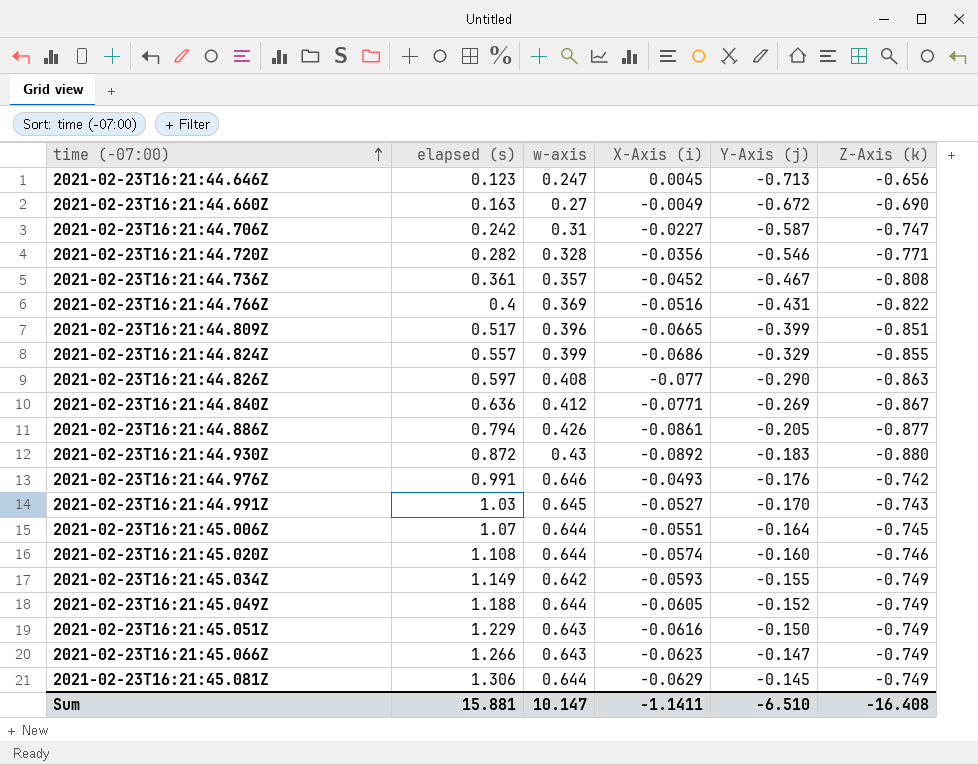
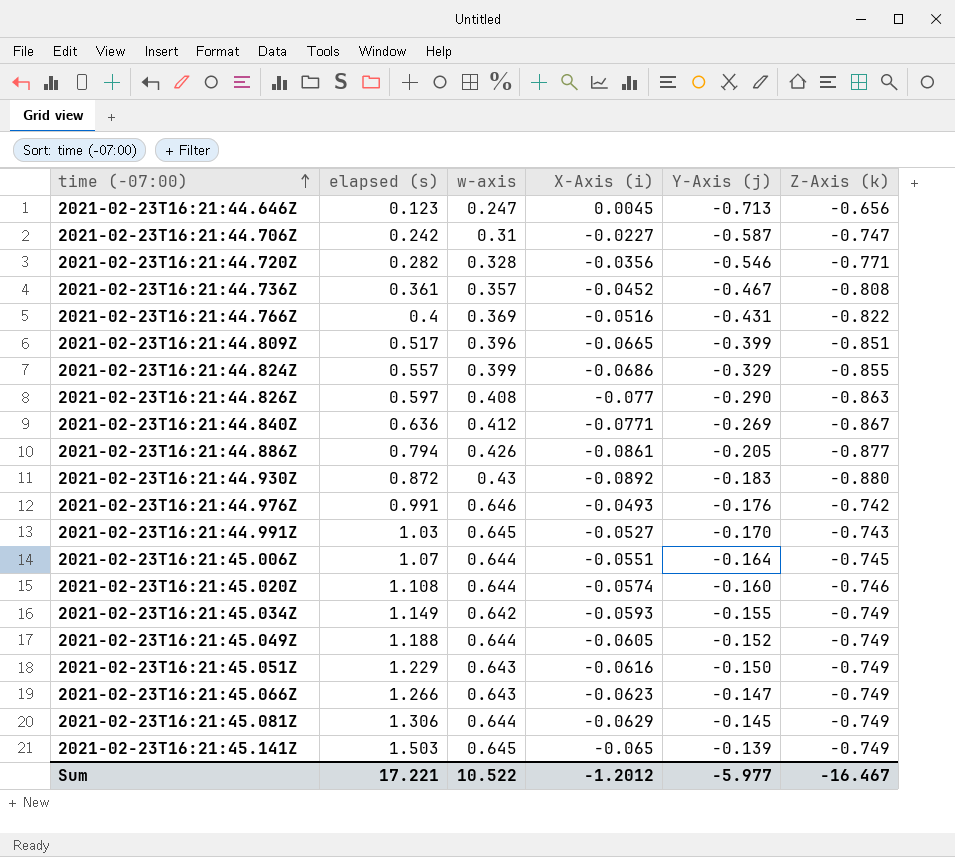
row 2021-02-23T16:21:44.660Z: 0.163 | 0.27 | -0.0049 | -0.672 | -0.690 -> none
row 2021-02-23T16:21:45.141Z: none -> 1.503 | 0.645 | -0.065 | -0.139 | -0.749
Sum | elapsed (s): 15.881 -> 17.221
Sum | w-axis: 10.147 -> 10.522
Sum | X-Axis (i): -1.1411 -> -1.2012
Sum | Y-Axis (j): -6.510 -> -5.977
Sum | Z-Axis (k): -16.408 -> -16.467

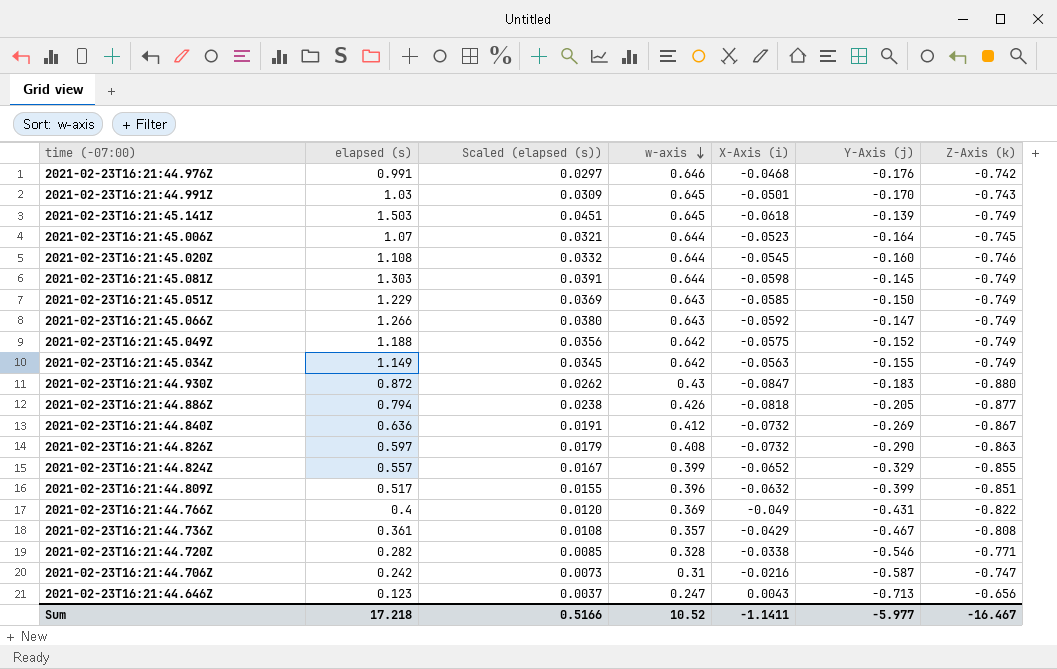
row order: time (-07:00) ascending -> w-axis descending
column Scaled (elapsed (s)) | formula: none -> [elapsed (s)] * 0.03
2021-02-23T16:21:44.976Z | X-Axis (i): -0.0493 -> -0.0468
2021-02-23T16:21:44.991Z | X-Axis (i): -0.0527 -> -0.0501
2021-02-23T16:21:45.141Z | X-Axis (i): -0.065 -> -0.0618
2021-02-23T16:21:45.006Z | X-Axis (i): -0.0551 -> -0.0523
2021-02-23T16:21:45.020Z | X-Axis (i): -0.0574 -> -0.0545
2021-02-23T16:21:45.081Z | elapsed (s): 1.306 -> 1.303
2021-02-23T16:21:45.081Z | X-Axis (i): -0.0629 -> -0.0598
2021-02-23T16:21:45.051Z | X-Axis (i): -0.0616 -> -0.0585
2021-02-23T16:21:45.066Z | X-Axis (i): -0.0623 -> -0.0592
2021-02-23T16:21:45.049Z | w-axis: 0.644 -> 0.642
2021-02-23T16:21:45.049Z | X-Axis (i): -0.0605 -> -0.0575
2021-02-23T16:21:45.034Z | X-Axis (i): -0.0593 -> -0.0563
2021-02-23T16:21:44.930Z | X-Axis (i): -0.0892 -> -0.0847
2021-02-23T16:21:44.886Z | X-Axis (i): -0.0861 -> -0.0818
2021-02-23T16:21:44.840Z | X-Axis (i): -0.0771 -> -0.0732
2021-02-23T16:21:44.826Z | X-Axis (i): -0.077 -> -0.0732
2021-02-23T16:21:44.824Z | X-Axis (i): -0.0686 -> -0.0652
2021-02-23T16:21:44.809Z | X-Axis (i): -0.0665 -> -0.0632
2021-02-23T16:21:44.766Z | X-Axis (i): -0.0516 -> -0.049
2021-02-23T16:21:44.736Z | X-Axis (i): -0.0452 -> -0.0429
2021-02-23T16:21:44.720Z | X-Axis (i): -0.0356 -> -0.0338
2021-02-23T16:21:44.706Z | X-Axis (i): -0.0227 -> -0.0216
2021-02-23T16:21:44.646Z | X-Axis (i): 0.0045 -> 0.0043
Sum | elapsed (s): 17.221 -> 17.218
Sum | w-axis: 10.522 -> 10.52
Sum | X-Axis (i): -1.2012 -> -1.1411

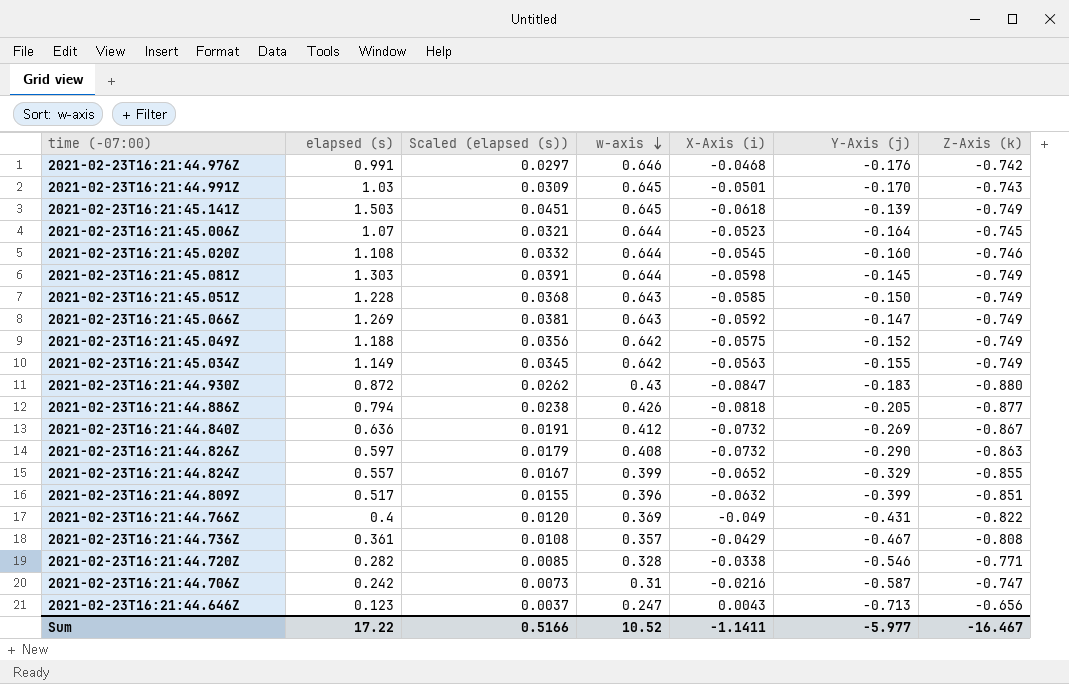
2021-02-23T16:21:45.051Z | elapsed (s): 1.229 -> 1.228
2021-02-23T16:21:45.051Z | Scaled (elapsed (s)): 0.0369 -> 0.0368
2021-02-23T16:21:45.066Z | elapsed (s): 1.266 -> 1.269
2021-02-23T16:21:45.066Z | Scaled (elapsed (s)): 0.0380 -> 0.0381
Sum | elapsed (s): 17.218 -> 17.22

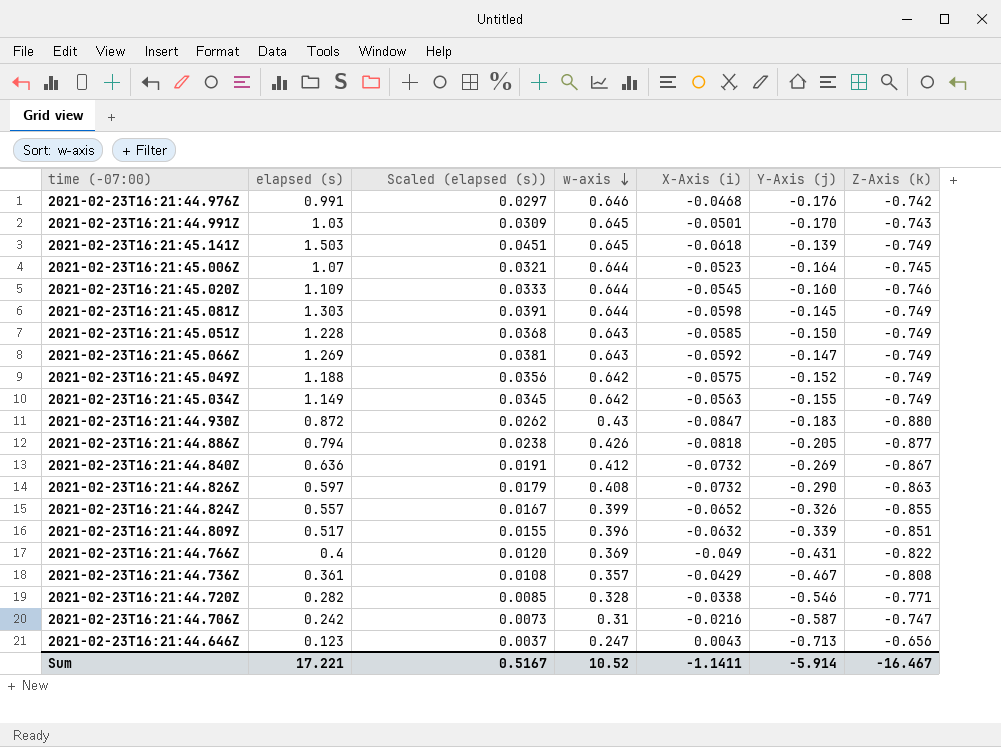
2021-02-23T16:21:45.020Z | elapsed (s): 1.108 -> 1.109
2021-02-23T16:21:45.020Z | Scaled (elapsed (s)): 0.0332 -> 0.0333
2021-02-23T16:21:44.824Z | Y-Axis (j): -0.329 -> -0.326
2021-02-23T16:21:44.809Z | Y-Axis (j): -0.399 -> -0.339
Sum | elapsed (s): 17.22 -> 17.221
Sum | Scaled (elapsed (s)): 0.5166 -> 0.5167
Sum | Y-Axis (j): -5.977 -> -5.914

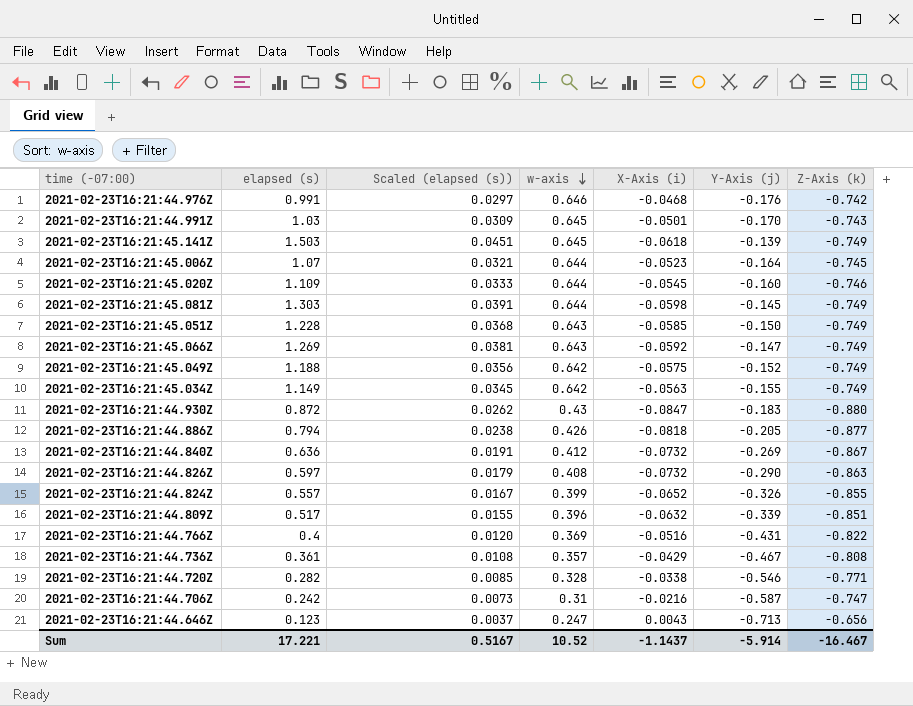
2021-02-23T16:21:44.766Z | X-Axis (i): -0.049 -> -0.0516
Sum | X-Axis (i): -1.1411 -> -1.1437

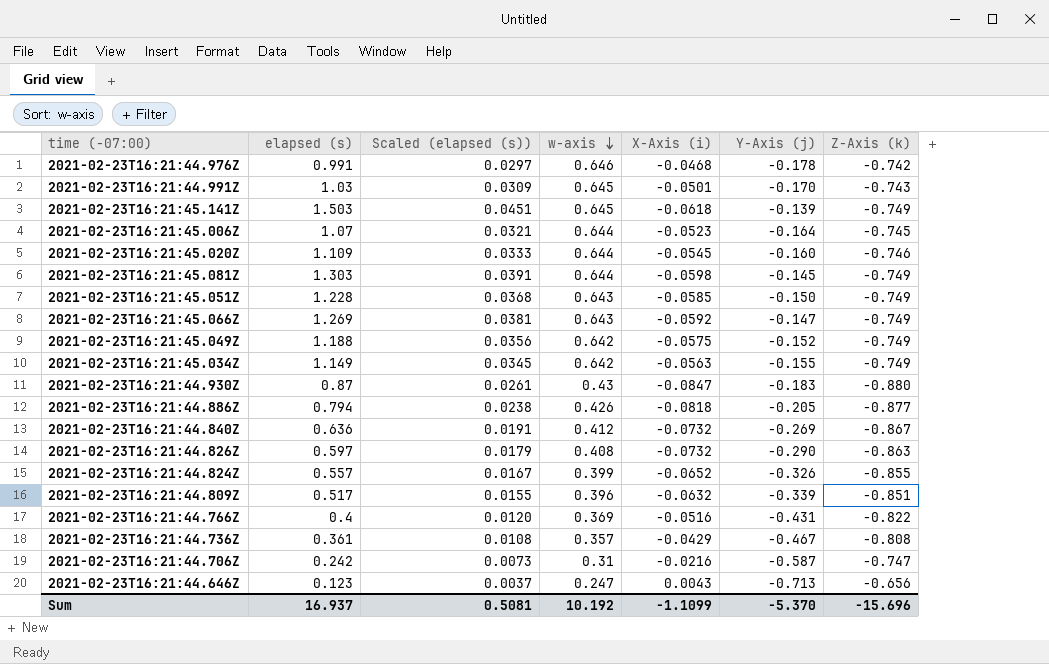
row 2021-02-23T16:21:44.720Z: 0.282 | 0.0085 | 0.328 | -0.0338 | -0.546 | -0.771 -> none
2021-02-23T16:21:44.976Z | Y-Axis (j): -0.176 -> -0.178
2021-02-23T16:21:44.930Z | elapsed (s): 0.872 -> 0.87
2021-02-23T16:21:44.930Z | Scaled (elapsed (s)): 0.0262 -> 0.0261
Sum | elapsed (s): 17.221 -> 16.937
Sum | Scaled (elapsed (s)): 0.5167 -> 0.5081
Sum | w-axis: 10.52 -> 10.192
Sum | X-Axis (i): -1.1437 -> -1.1099
Sum | Y-Axis (j): -5.914 -> -5.370
Sum | Z-Axis (k): -16.467 -> -15.696

